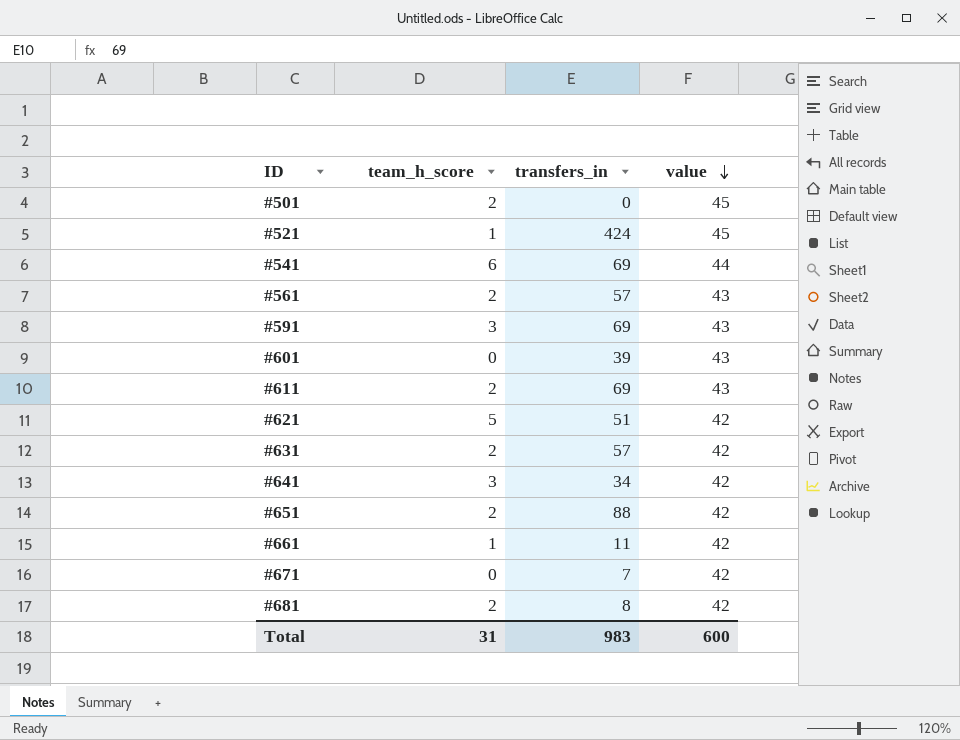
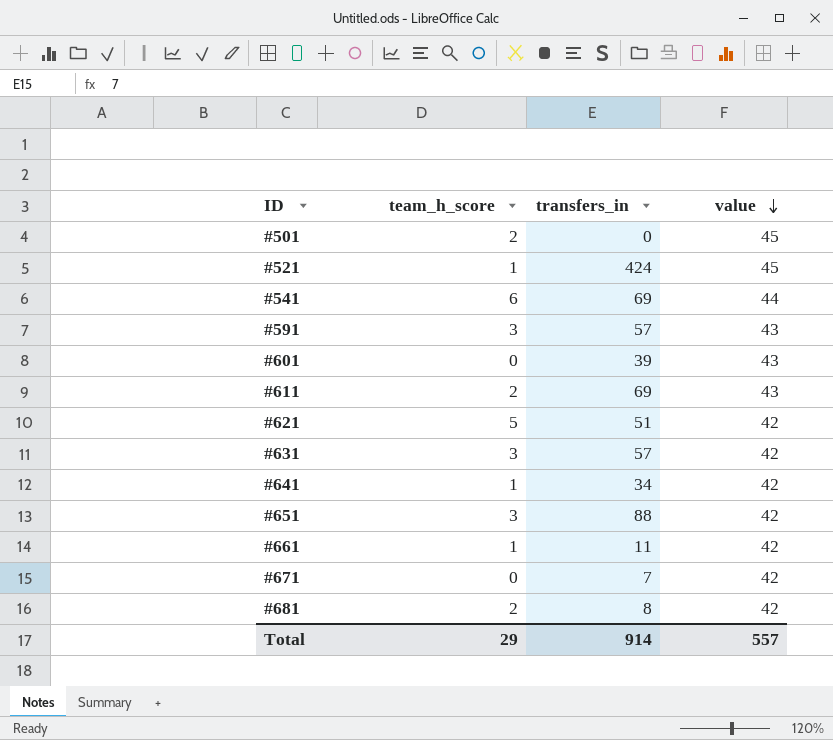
row #561: 2 | 57 | 43 -> none
#591 | transfers_in: 69 -> 57
#631 | team_h_score: 2 -> 3
#641 | team_h_score: 3 -> 1
#651 | team_h_score: 2 -> 3
Total | team_h_score: 31 -> 29
Total | transfers_in: 983 -> 914
Total | value: 600 -> 557

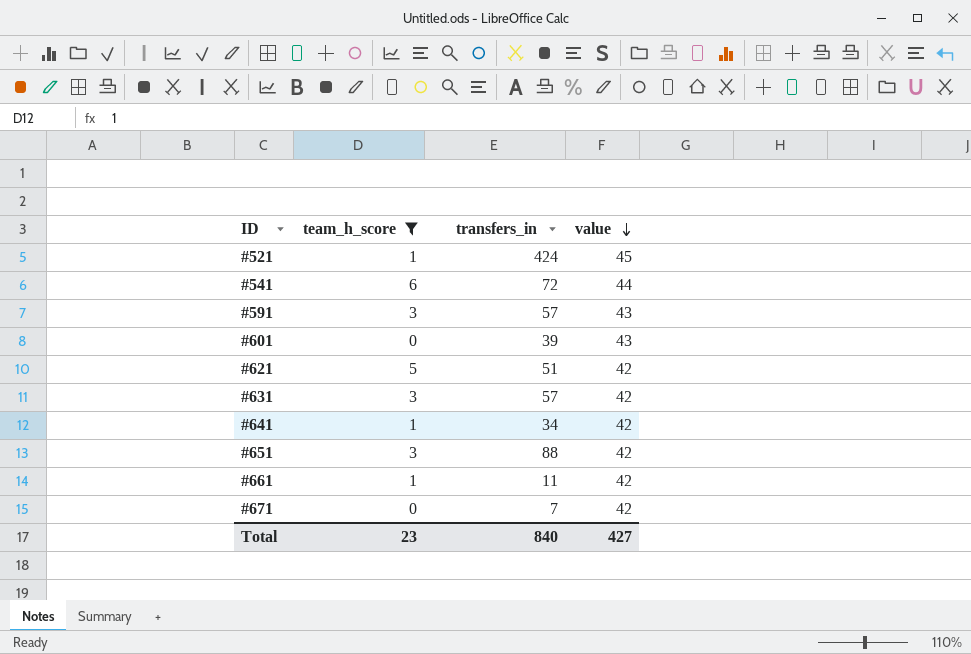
filter: none -> team_h_score != 2
#541 | transfers_in: 69 -> 72
Total | team_h_score: 29 -> 23
Total | transfers_in: 914 -> 840
Total | value: 557 -> 427

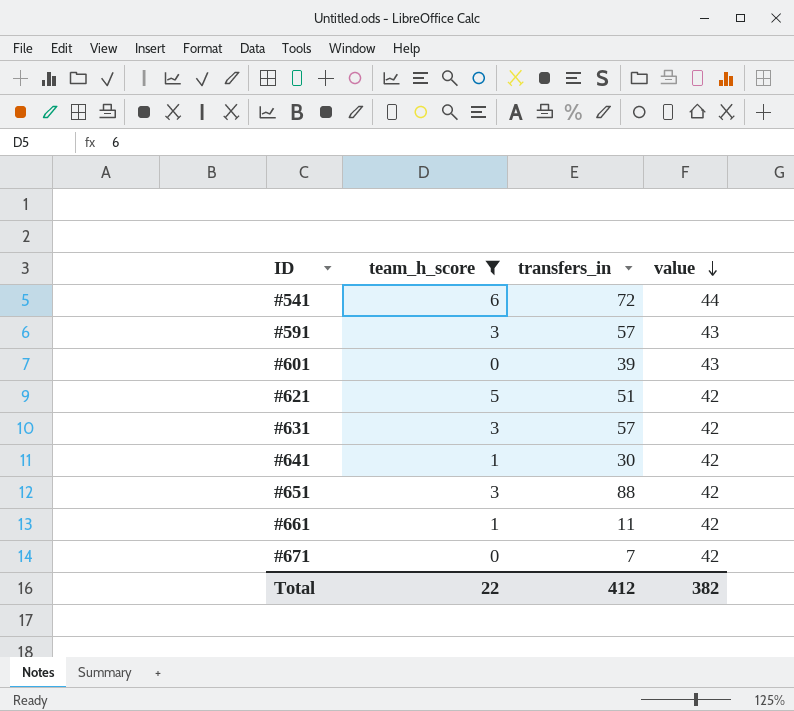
row #521: 1 | 424 | 45 -> none
#641 | transfers_in: 34 -> 30
Total | team_h_score: 23 -> 22
Total | transfers_in: 840 -> 412
Total | value: 427 -> 382

